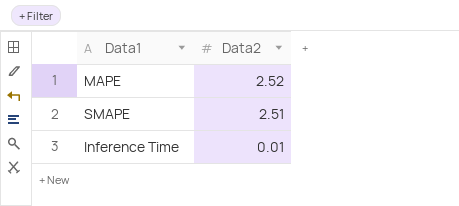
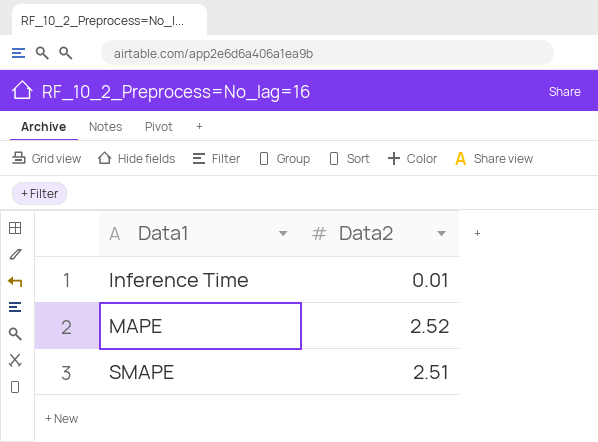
row order: Data2 descending -> Data1 ascending

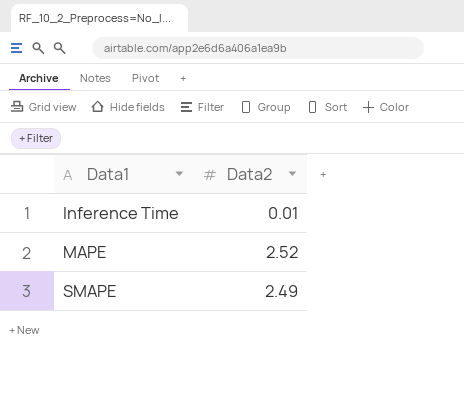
SMAPE | Data2: 2.51 -> 2.49

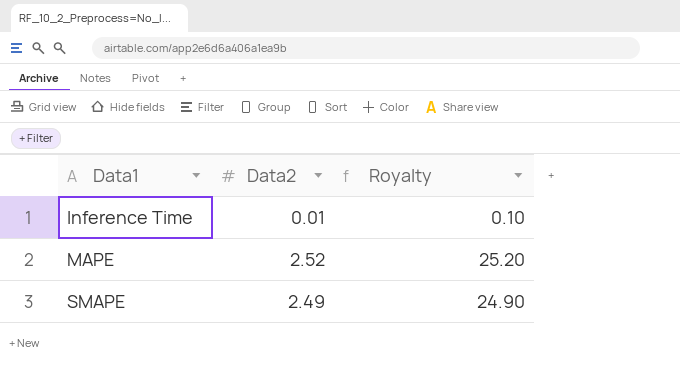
column Royalty | formula: none -> [Data2] * 10

